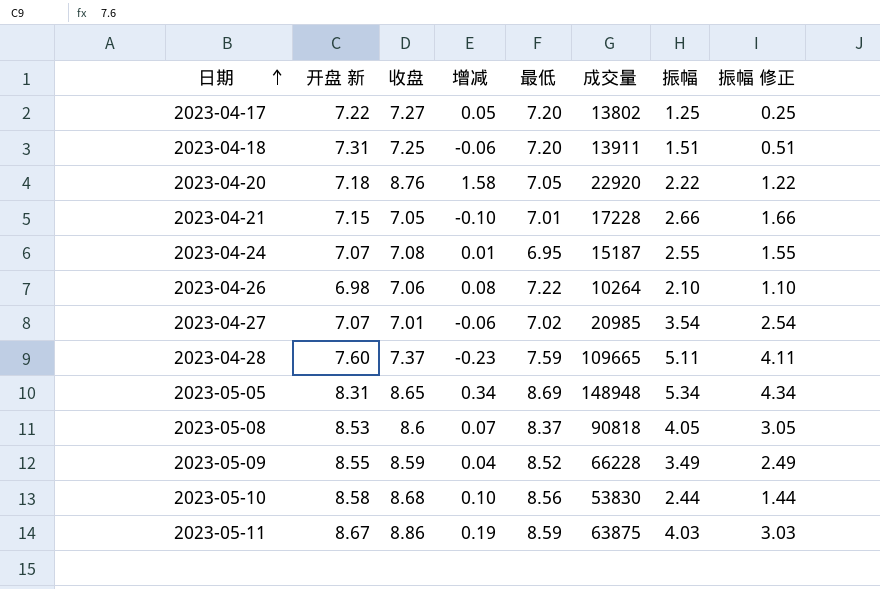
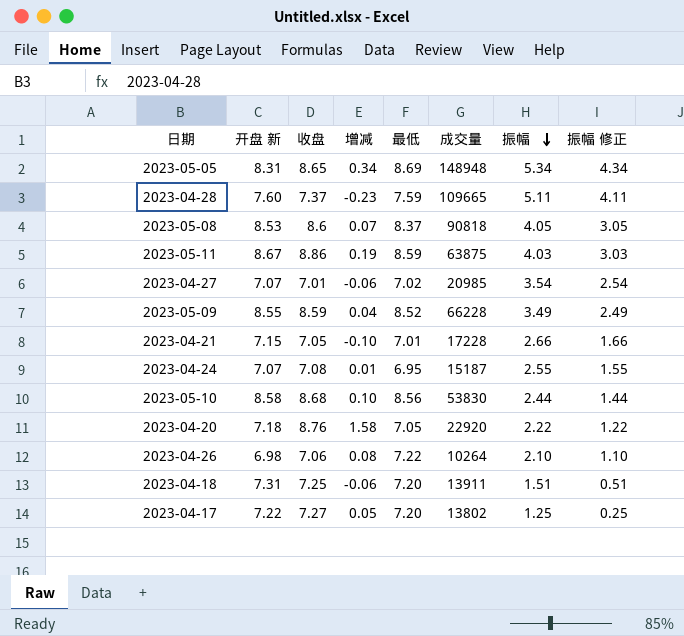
row order: 日期 ascending -> 振幅 descending

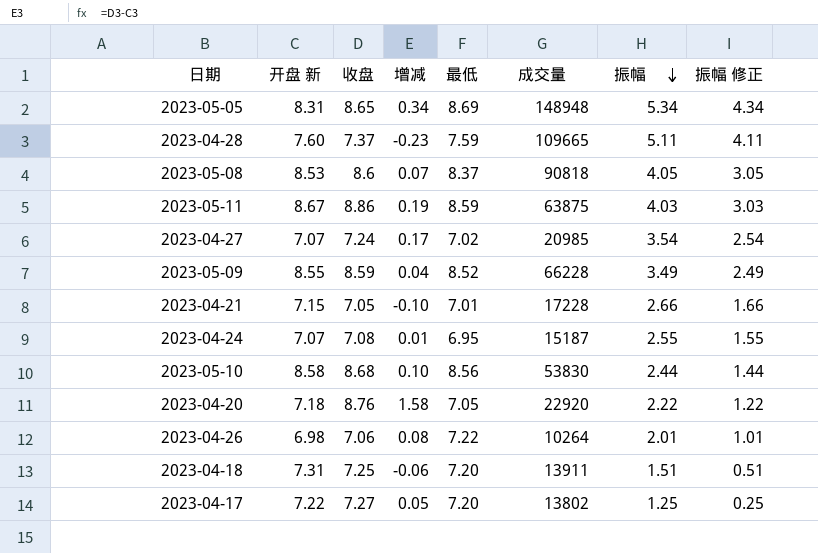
2023-04-27 | 收盘: 7.01 -> 7.24
2023-04-27 | 增减: -0.06 -> 0.17
2023-04-26 | 振幅: 2.10 -> 2.01
2023-04-26 | 振幅 修正: 1.10 -> 1.01

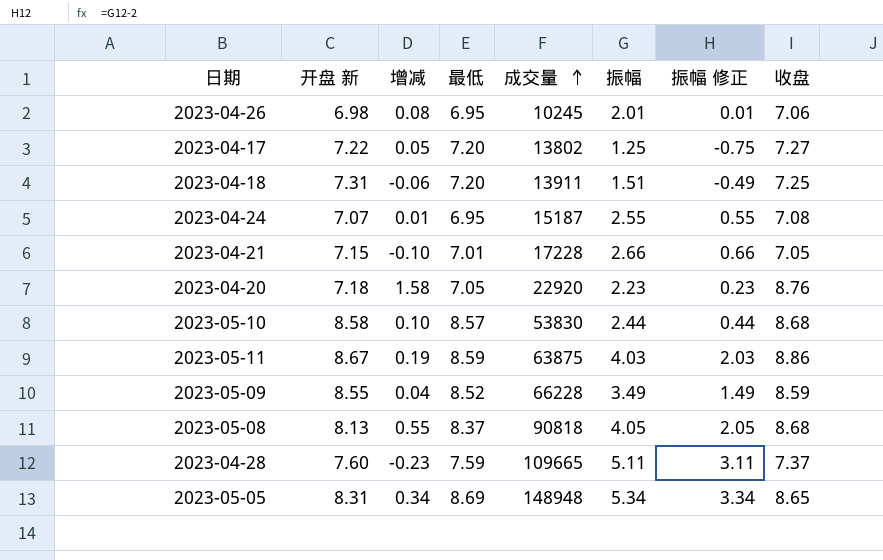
row order: 振幅 descending -> 成交量 ascending
column 振幅 修正 | formula: [振幅] - 1 -> [振幅] - 2
column 收盘 | position: 3 -> 8
row 2023-04-27: 7.07 | 7.24 | 0.17 | 7.02 | 20985 | 3.54 | 2.54 -> none
2023-04-26 | 最低: 7.22 -> 6.95
2023-04-26 | 成交量: 10264 -> 10245
2023-04-20 | 振幅: 2.22 -> 2.23
2023-05-10 | 最低: 8.56 -> 8.57
2023-05-08 | 开盘 新: 8.53 -> 8.13
2023-05-08 | 增减: 0.07 -> 0.55
2023-05-08 | 收盘: 8.6 -> 8.68

